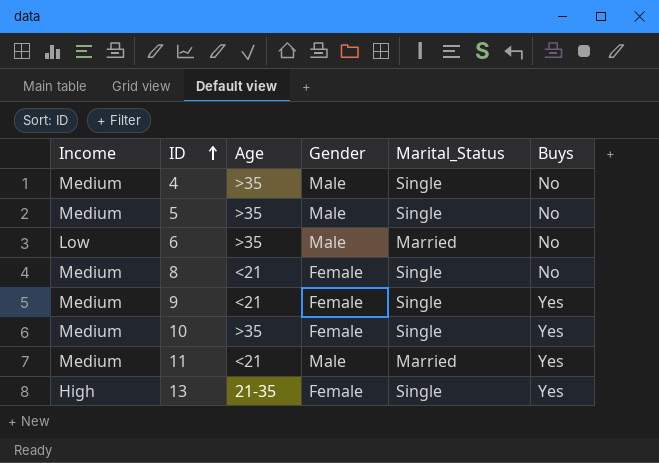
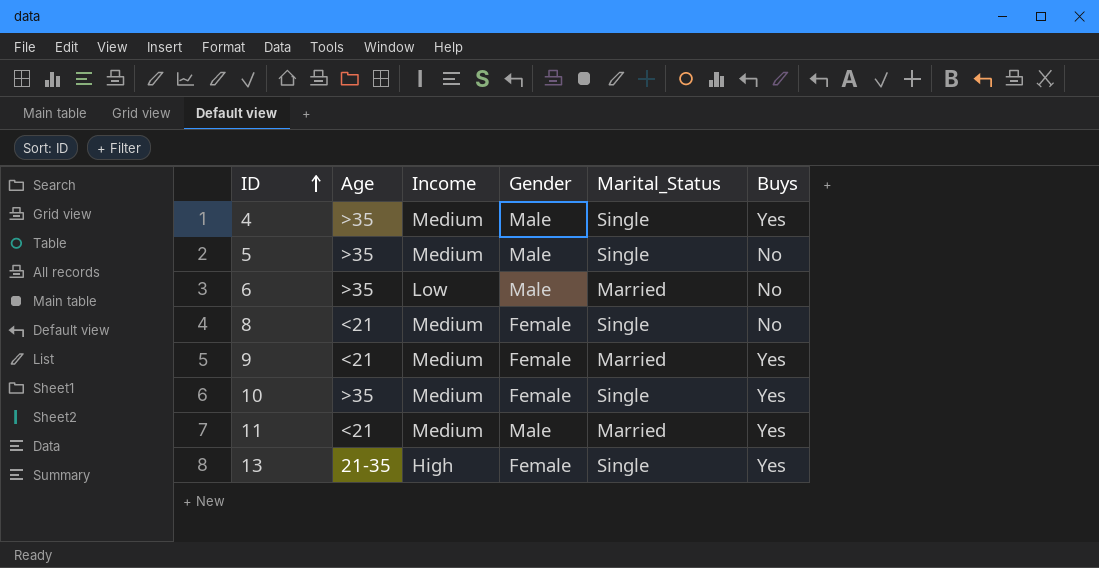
column Income | position: 1 -> 3
4 | Buys: No -> Yes
9 | Marital_Status: Single -> Married

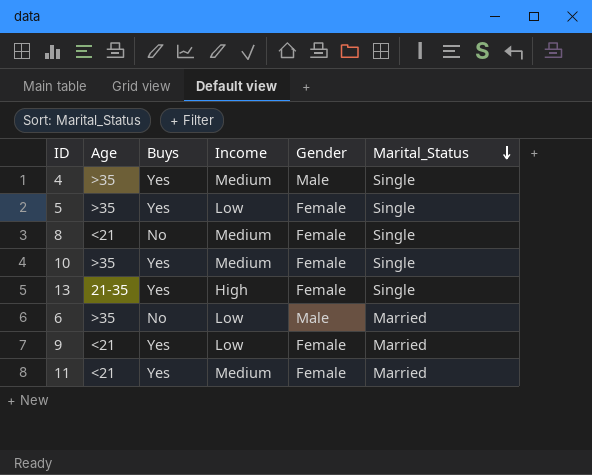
row order: ID ascending -> Marital_Status descending
column Buys | position: 6 -> 3
5 | Buys: No -> Yes
5 | Income: Medium -> Low
5 | Gender: Male -> Female
9 | Income: Medium -> Low
11 | Gender: Male -> Female

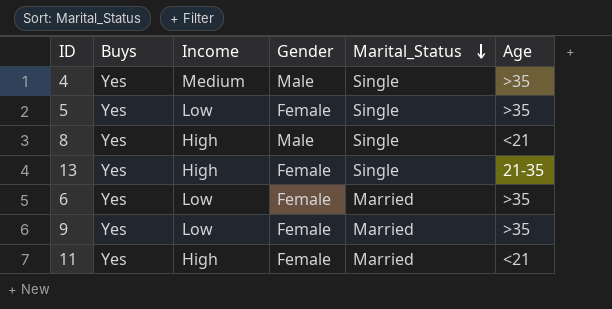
column Age | position: 2 -> 6
row 10: >35 | Yes | Medium | Female | Single -> none
8 | Buys: No -> Yes
8 | Income: Medium -> High
8 | Gender: Female -> Male
6 | Buys: No -> Yes
6 | Gender: Male -> Female
9 | Age: <21 -> >35
11 | Income: Medium -> High

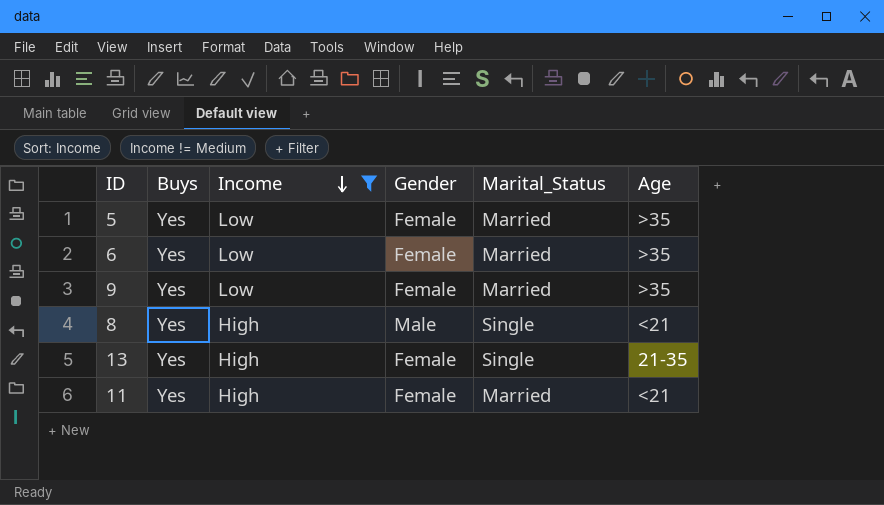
filter: none -> Income != Medium
row order: Marital_Status descending -> Income descending
5 | Marital_Status: Single -> Married

